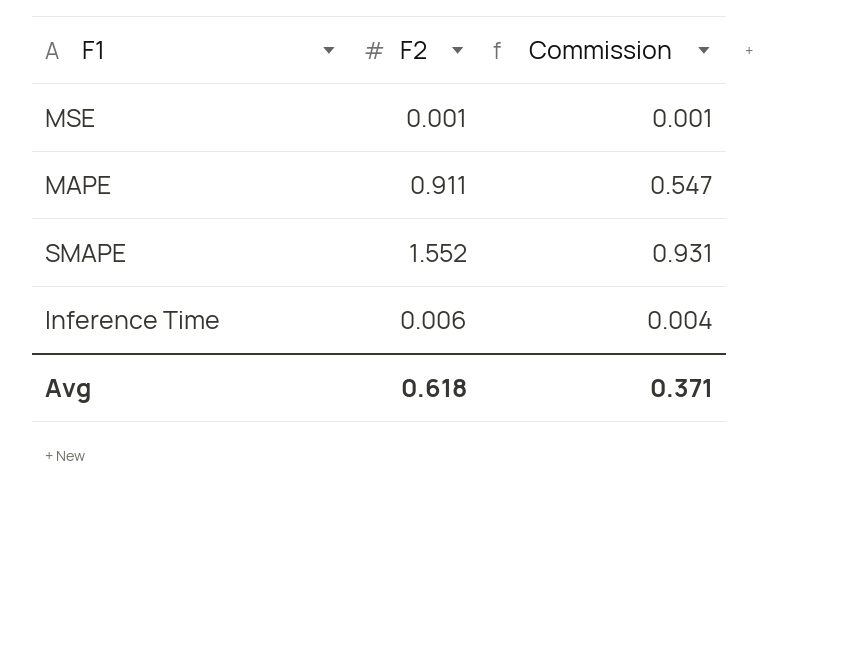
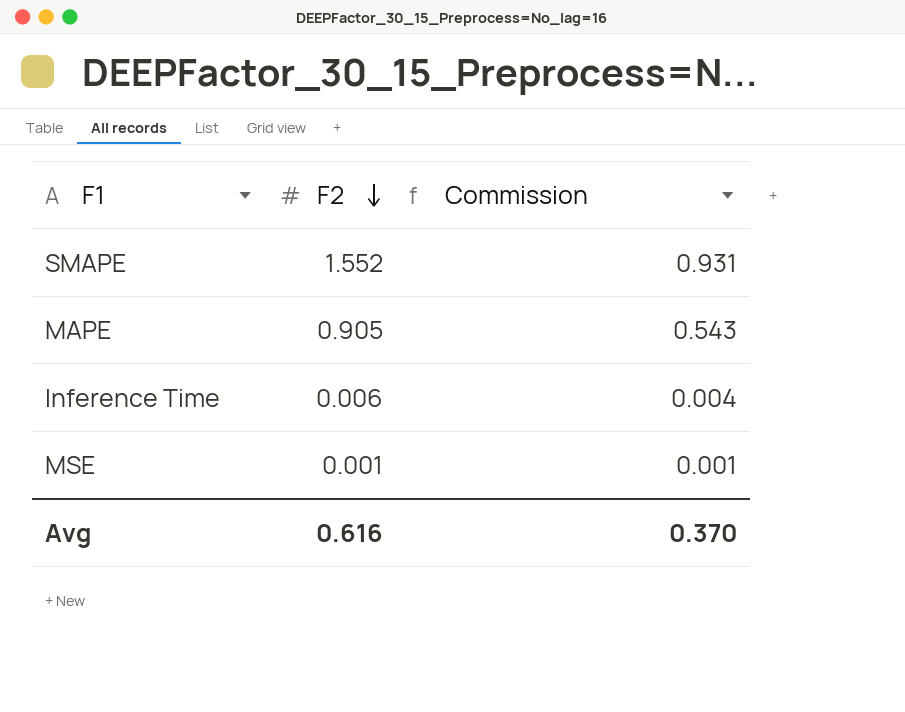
row order: none -> F2 descending
MAPE | F2: 0.911 -> 0.905
MAPE | Commission: 0.547 -> 0.543
Avg | F2: 0.618 -> 0.616
Avg | Commission: 0.371 -> 0.370

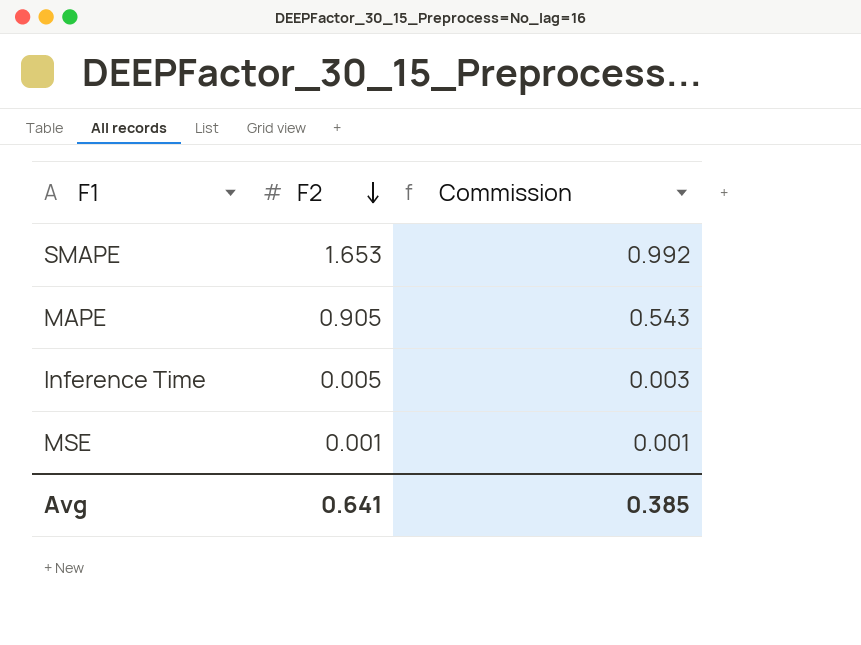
SMAPE | F2: 1.552 -> 1.653
SMAPE | Commission: 0.931 -> 0.992
Inference Time | F2: 0.006 -> 0.005
Inference Time | Commission: 0.004 -> 0.003
Avg | F2: 0.616 -> 0.641
Avg | Commission: 0.370 -> 0.385

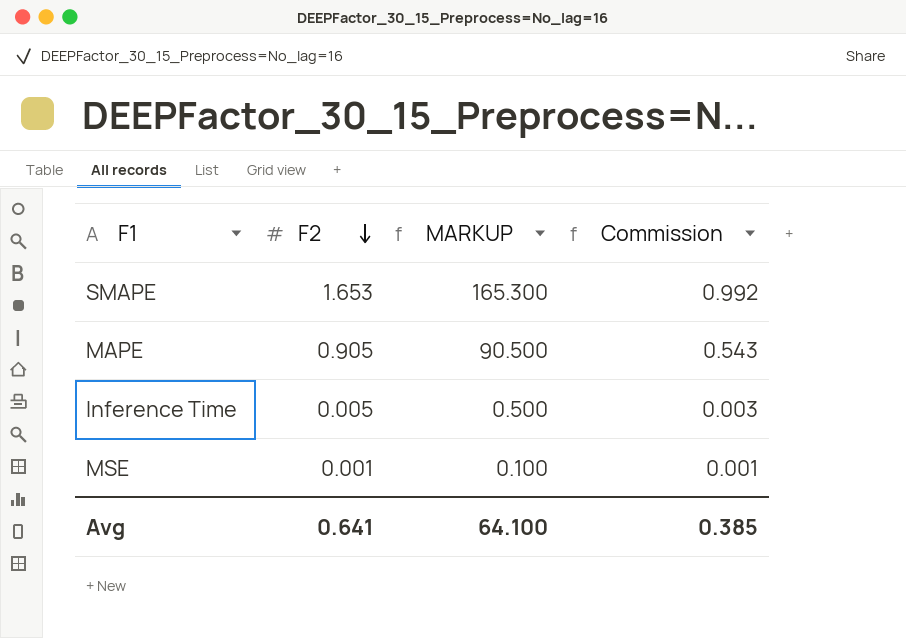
column MARKUP | formula: none -> [F2] * 100

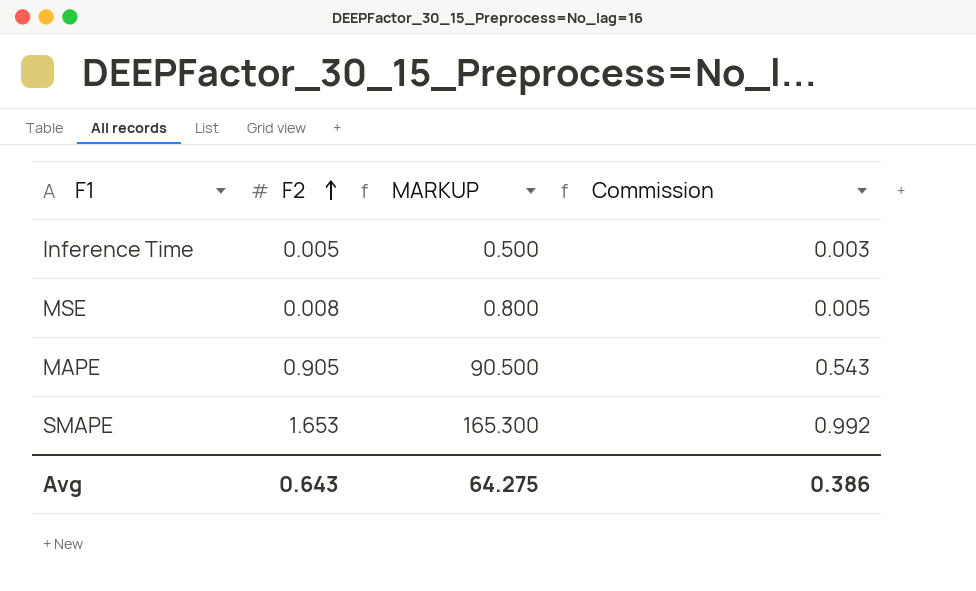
row order: F2 descending -> F2 ascending
MSE | F2: 0.001 -> 0.008
MSE | MARKUP: 0.100 -> 0.800
MSE | Commission: 0.001 -> 0.005
Avg | F2: 0.641 -> 0.643
Avg | MARKUP: 64.100 -> 64.275
Avg | Commission: 0.385 -> 0.386

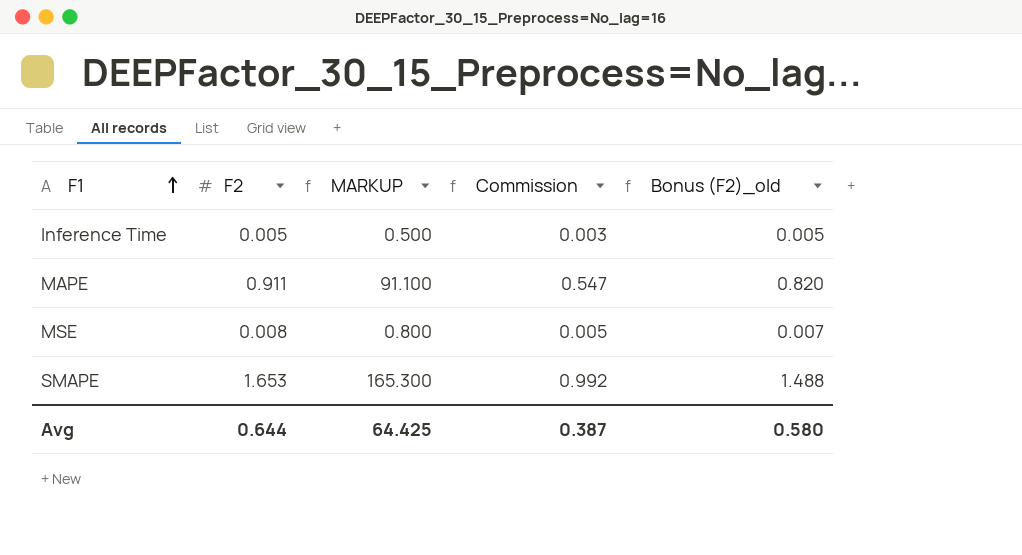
row order: F2 ascending -> F1 ascending
column Bonus (F2)_old | formula: none -> [F2] * 0.9
MAPE | F2: 0.905 -> 0.911
MAPE | MARKUP: 90.500 -> 91.100
MAPE | Commission: 0.543 -> 0.547
Avg | F2: 0.643 -> 0.644
Avg | MARKUP: 64.275 -> 64.425
Avg | Commission: 0.386 -> 0.387

